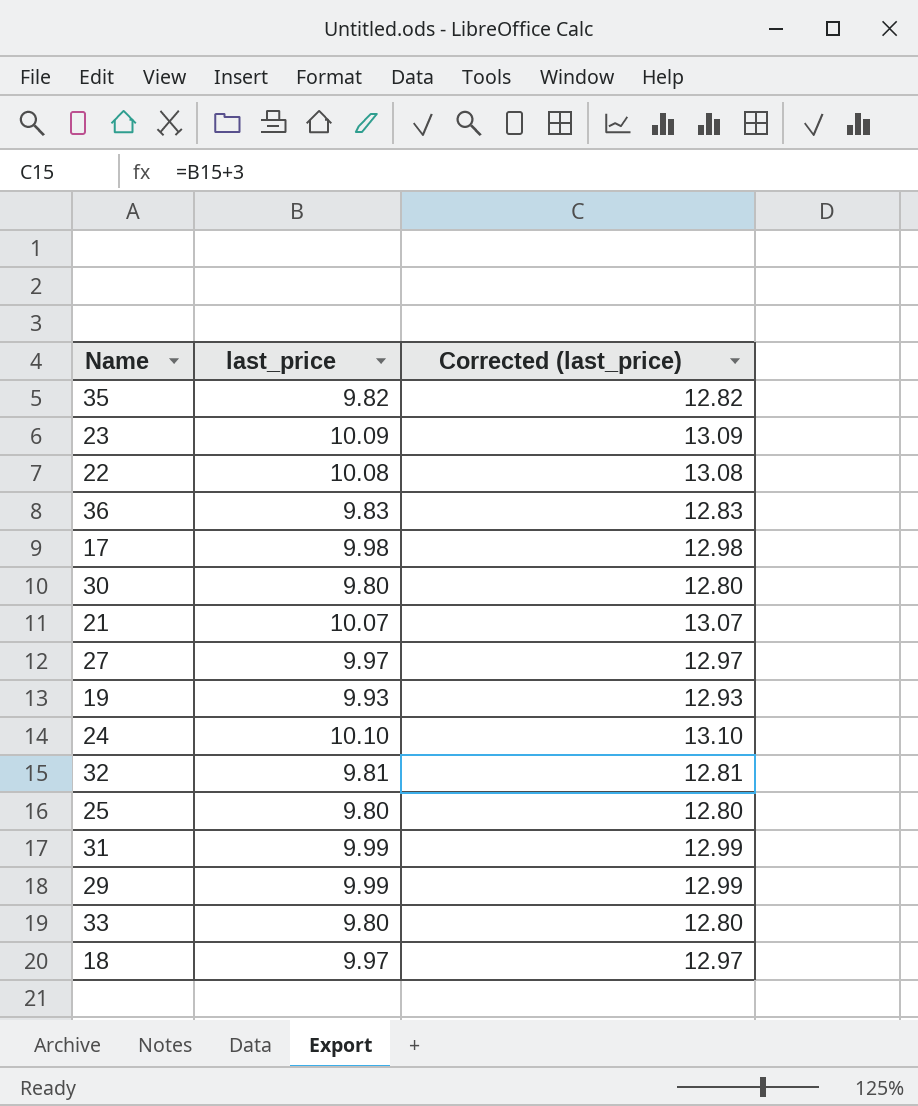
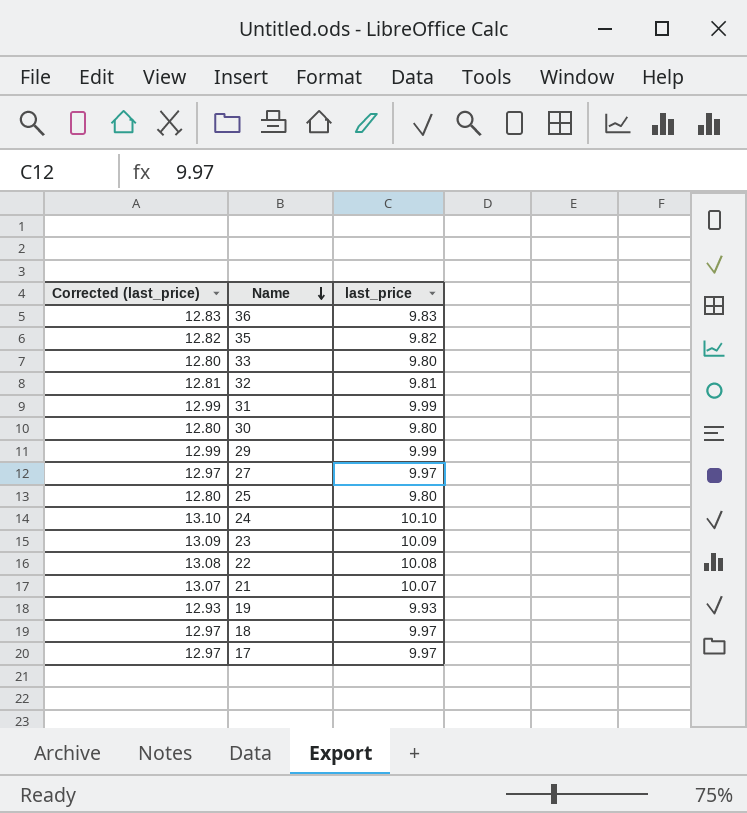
row order: none -> Name descending
column Corrected (last_price) | position: 3 -> 1
17 | Corrected (last_price): 12.98 -> 12.97
17 | last_price: 9.98 -> 9.97

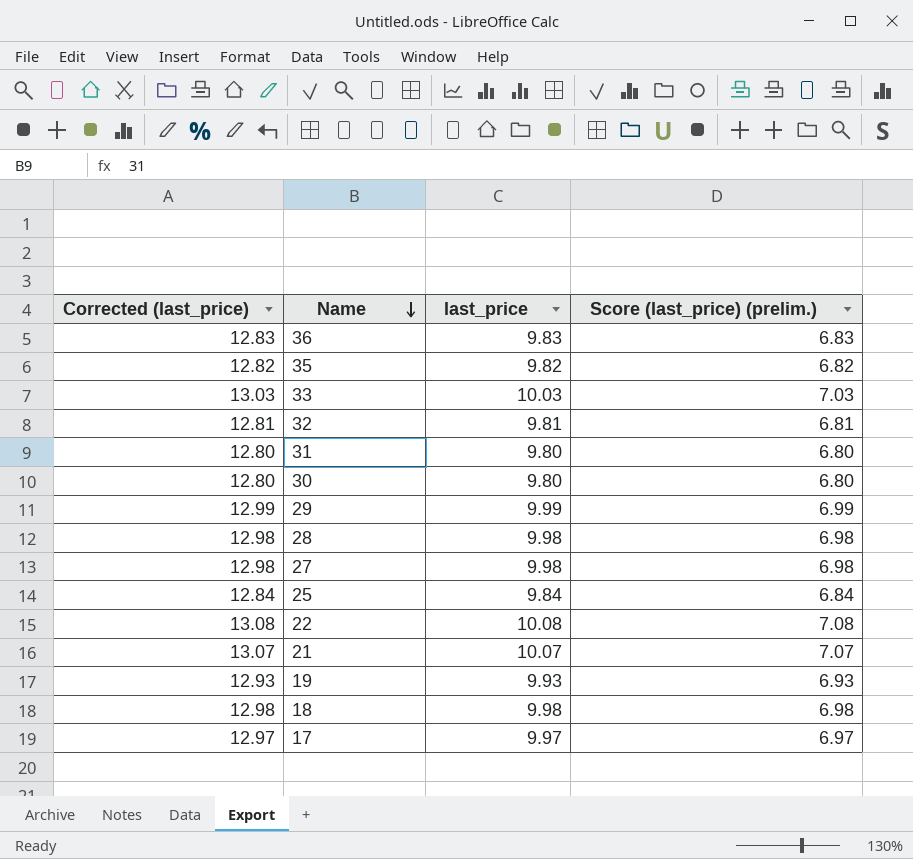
column Score (last_price) (prelim.) | formula: none -> [last_price] - 3
row 24: 13.10 | 10.10 -> none
row 23: 13.09 | 10.09 -> none
33 | Corrected (last_price): 12.80 -> 13.03
33 | last_price: 9.80 -> 10.03
31 | Corrected (last_price): 12.99 -> 12.80
31 | last_price: 9.99 -> 9.80
row 28: none -> 12.98 | 9.98 | 6.98
27 | Corrected (last_price): 12.97 -> 12.98
27 | last_price: 9.97 -> 9.98
25 | Corrected (last_price): 12.80 -> 12.84
25 | last_price: 9.80 -> 9.84
18 | Corrected (last_price): 12.97 -> 12.98
18 | last_price: 9.97 -> 9.98

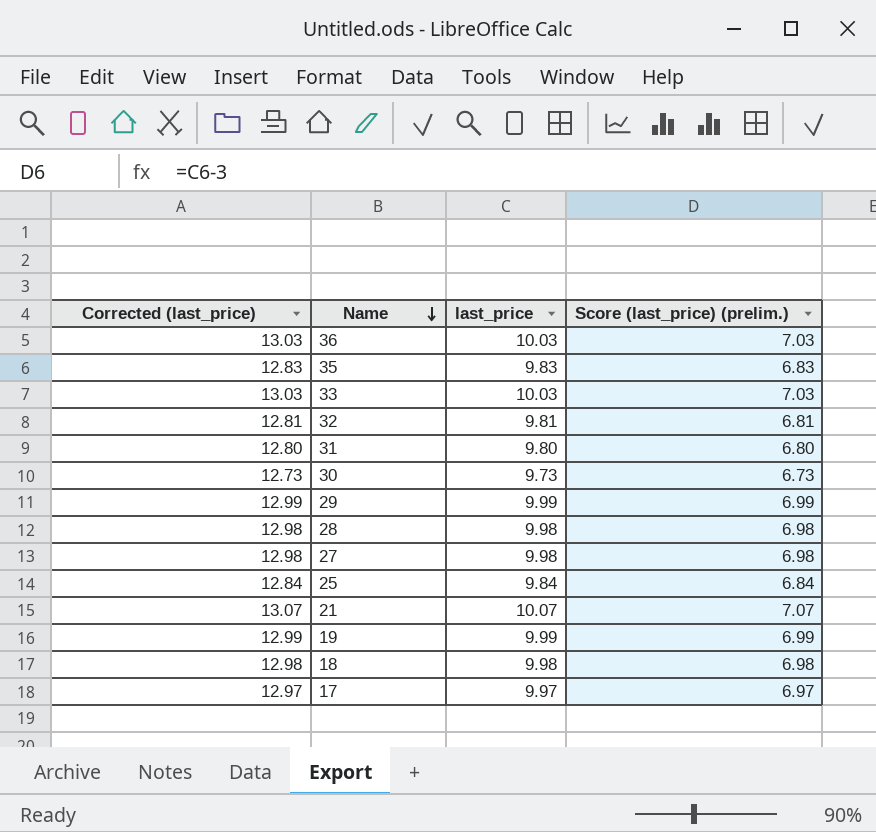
row 22: 13.08 | 10.08 | 7.08 -> none
36 | Corrected (last_price): 12.83 -> 13.03
36 | last_price: 9.83 -> 10.03
36 | Score (last_price) (prelim.): 6.83 -> 7.03
35 | Corrected (last_price): 12.82 -> 12.83
35 | last_price: 9.82 -> 9.83
35 | Score (last_price) (prelim.): 6.82 -> 6.83
30 | Corrected (last_price): 12.80 -> 12.73
30 | last_price: 9.80 -> 9.73
30 | Score (last_price) (prelim.): 6.80 -> 6.73
19 | Corrected (last_price): 12.93 -> 12.99
19 | last_price: 9.93 -> 9.99
19 | Score (last_price) (prelim.): 6.93 -> 6.99

